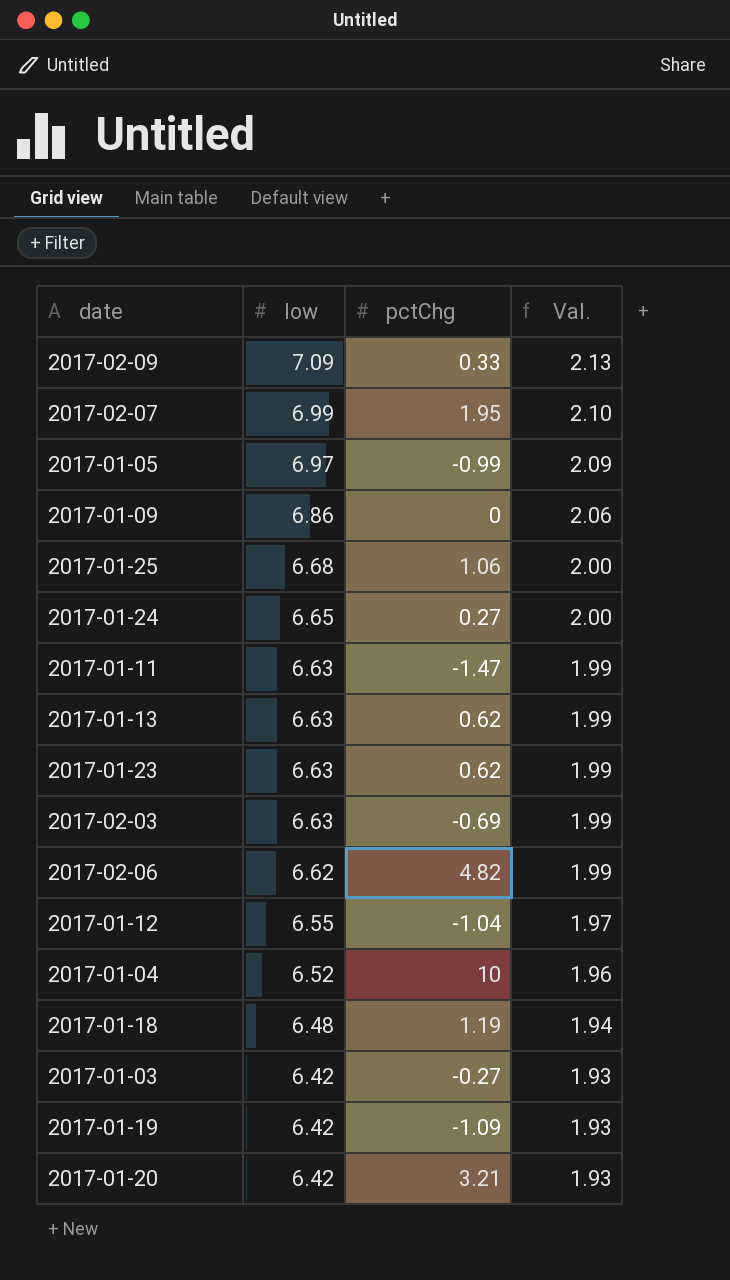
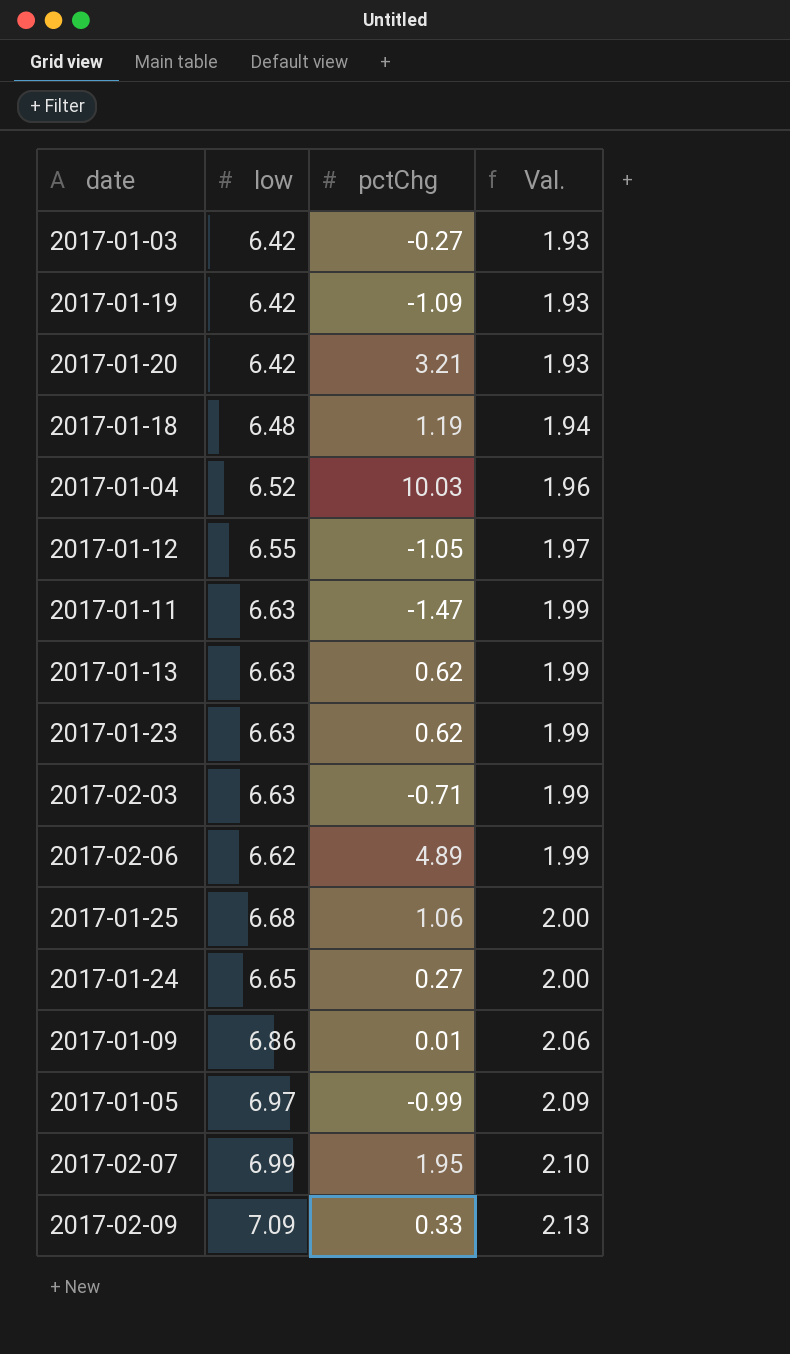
row order: low descending -> Val. ascending
2017-01-04 | pctChg: 10 -> 10.03
2017-01-12 | pctChg: -1.04 -> -1.05
2017-02-03 | pctChg: -0.69 -> -0.71
2017-02-06 | pctChg: 4.82 -> 4.89
2017-01-09 | pctChg: 0 -> 0.01

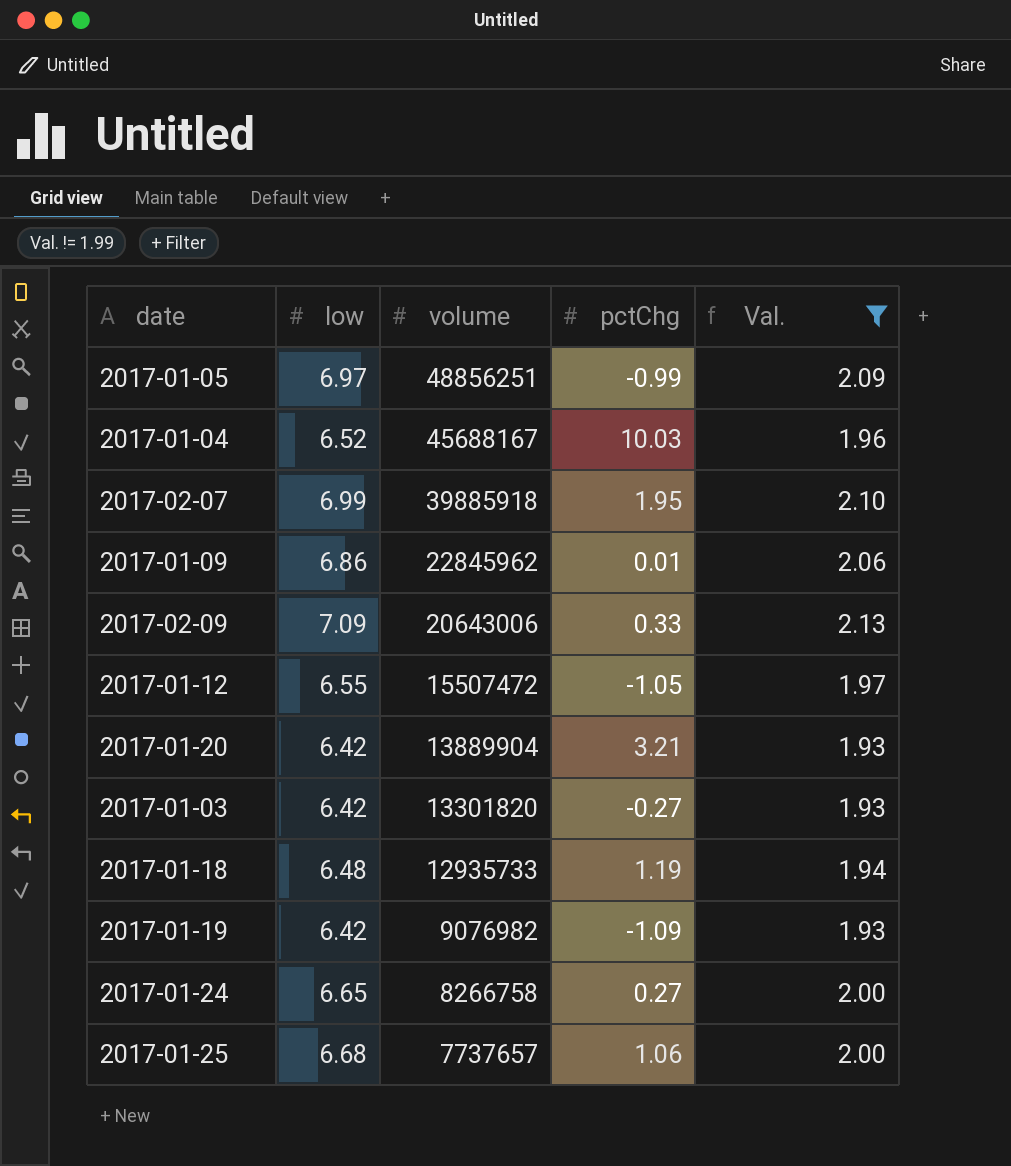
filter: none -> Val. != 1.99
row order: Val. ascending -> volume descending
column volume | position: none -> 3

